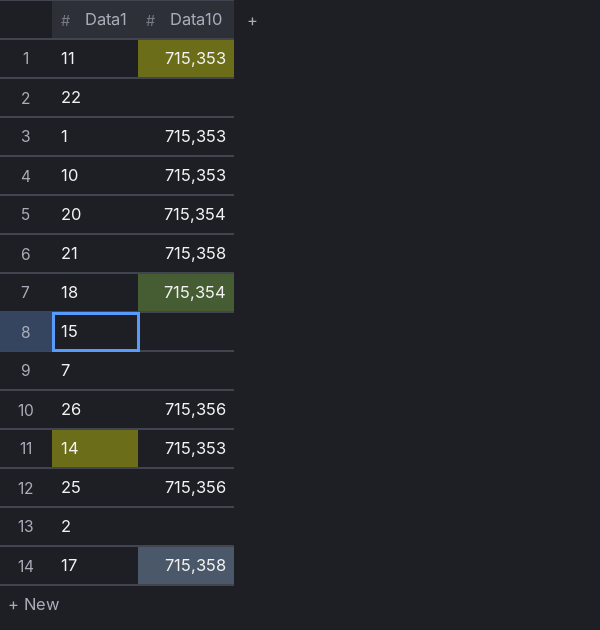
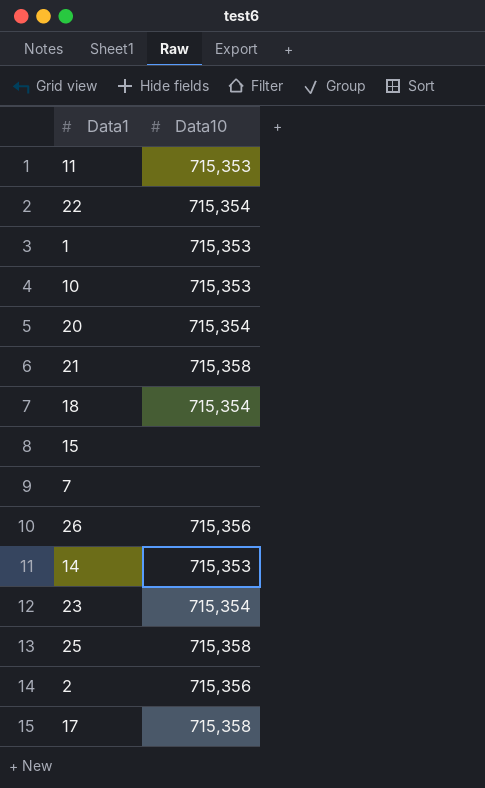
22 | Data10: none -> 715,354
row 23: none -> 715,354
25 | Data10: 715,356 -> 715,358
2 | Data10: none -> 715,356

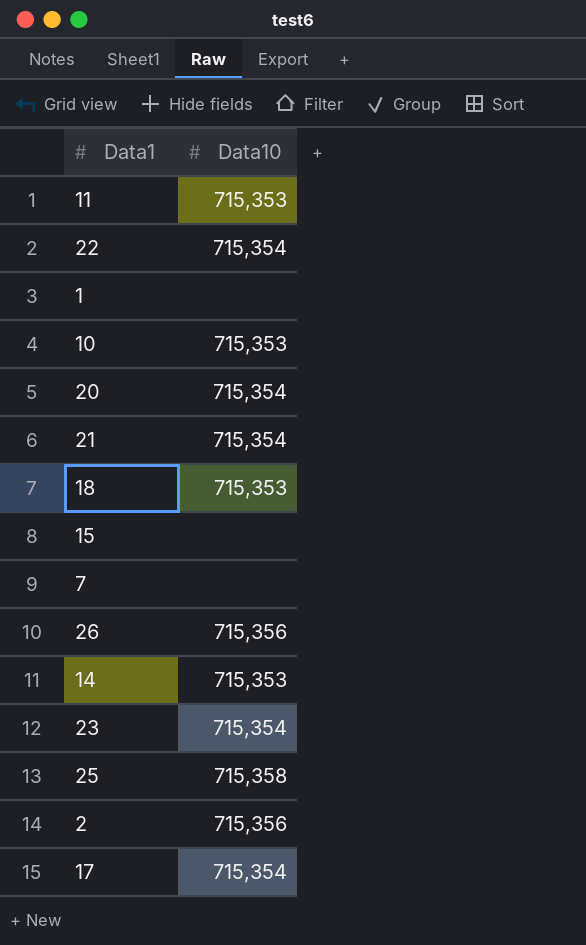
1 | Data10: 715,353 -> none
21 | Data10: 715,358 -> 715,354
18 | Data10: 715,354 -> 715,353
17 | Data10: 715,358 -> 715,354

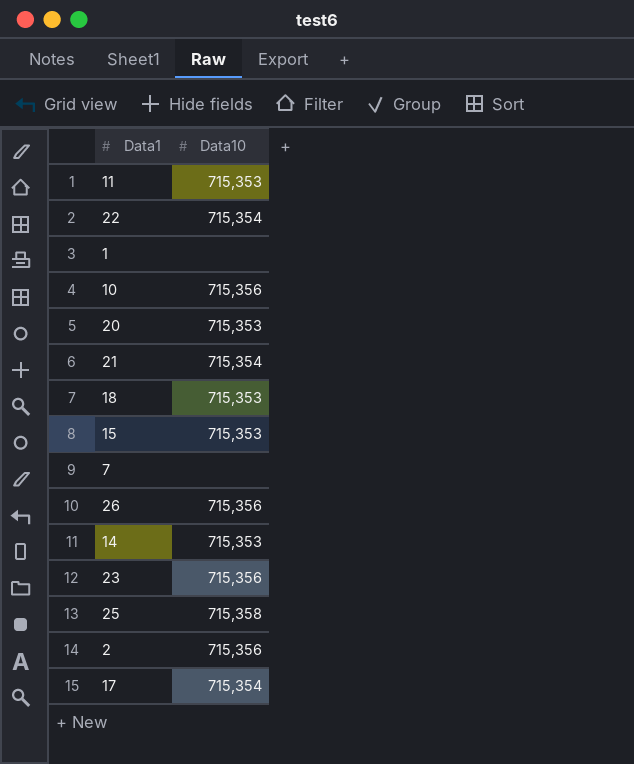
10 | Data10: 715,353 -> 715,356
20 | Data10: 715,354 -> 715,353
15 | Data10: none -> 715,353
23 | Data10: 715,354 -> 715,356

